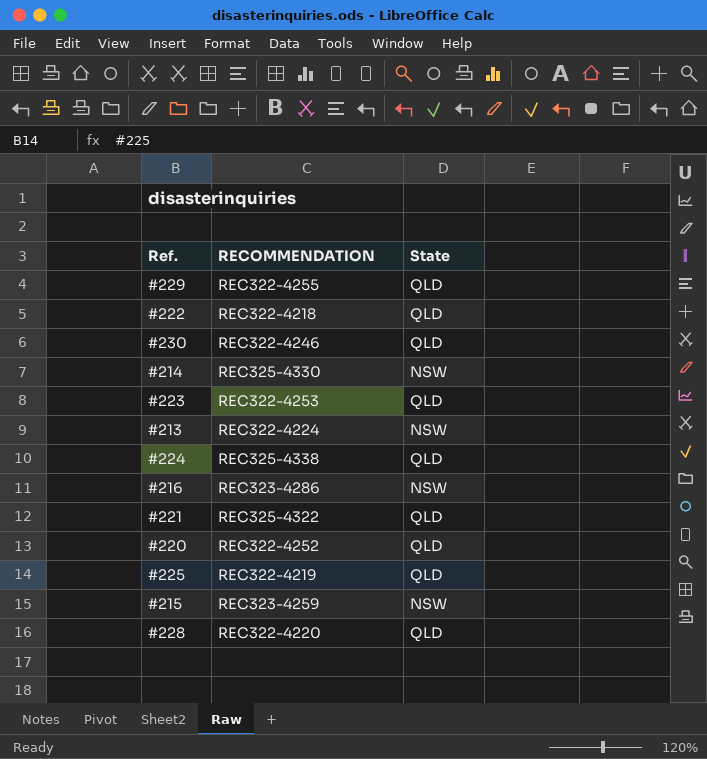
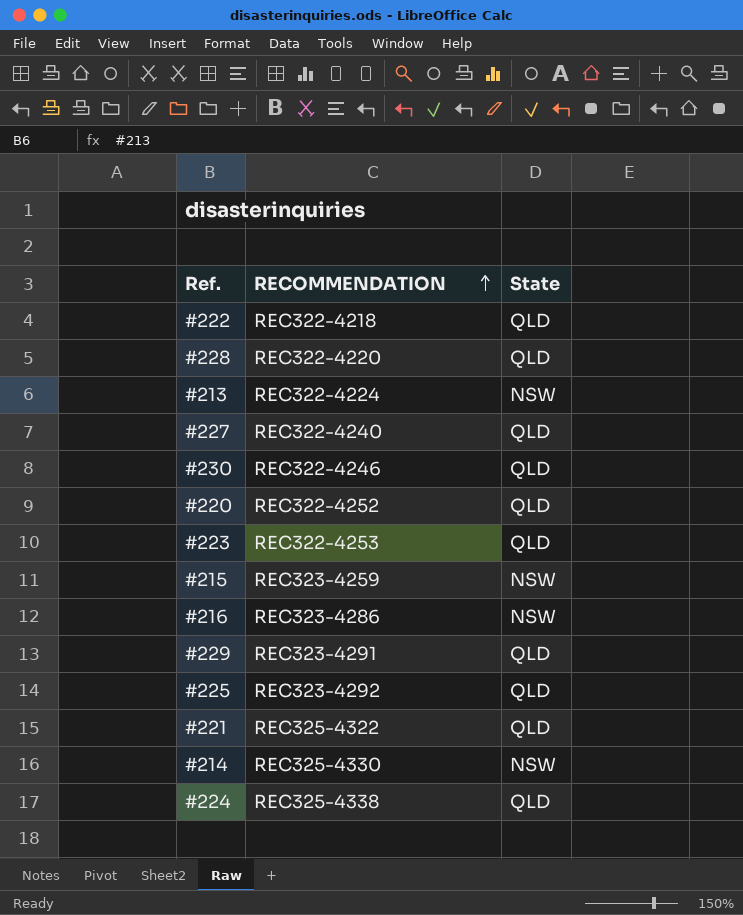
row order: none -> RECOMMENDATION ascending
row #227: none -> REC322-4240 | QLD
#229 | RECOMMENDATION: REC322-4255 -> REC323-4291
#225 | RECOMMENDATION: REC322-4219 -> REC323-4292

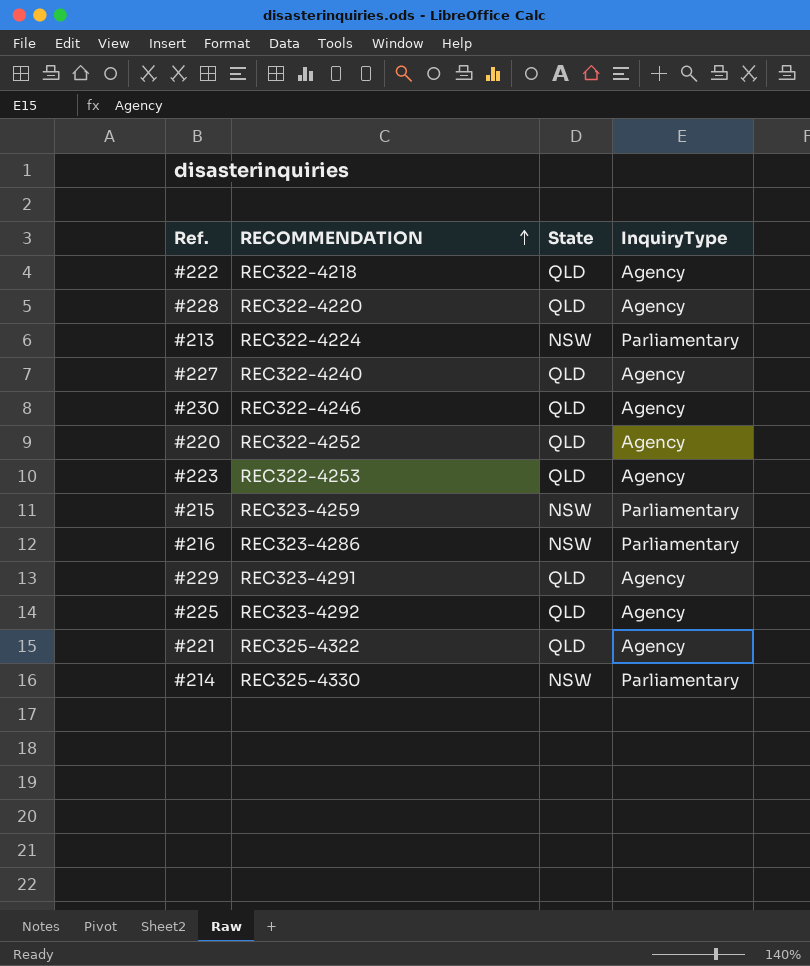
column InquiryType | position: none -> 4
row #224: REC325-4338 | QLD -> none

